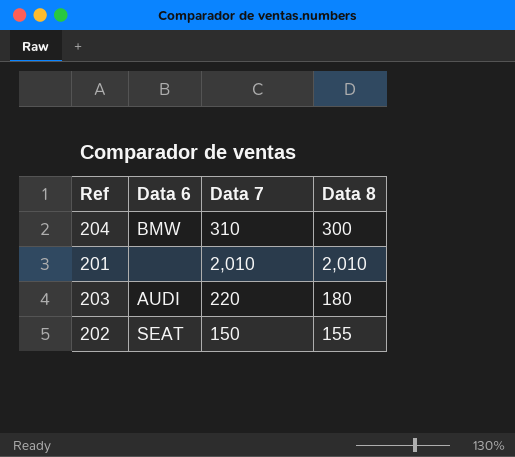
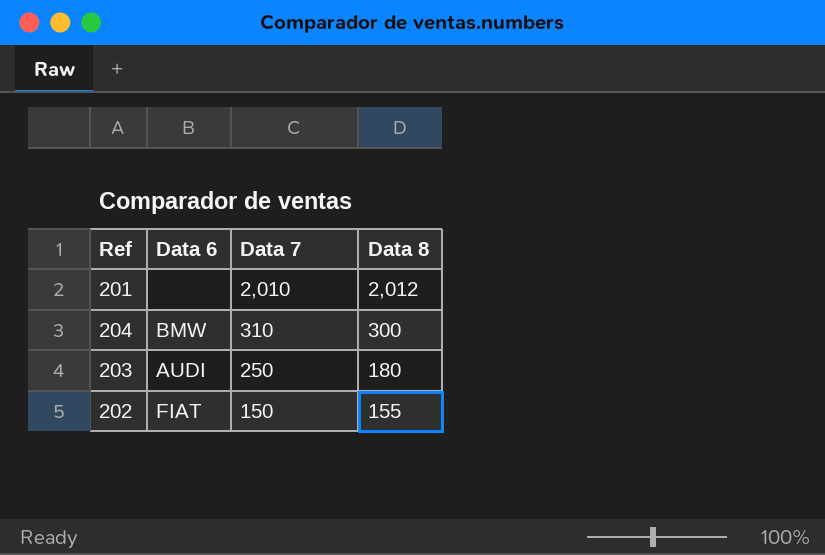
row order: none -> Data 7 descending
201 | Data 8: 2,010 -> 2,012
203 | Data 7: 220 -> 250
202 | Data 6: SEAT -> FIAT

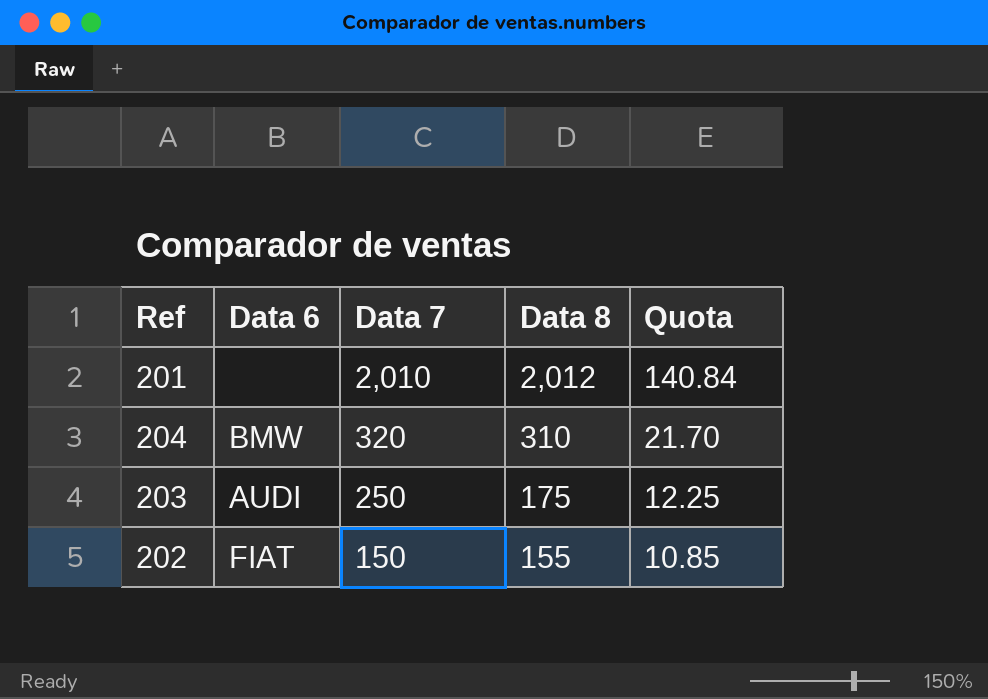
column Quota | formula: none -> [Data 8] * 0.07
204 | Data 7: 310 -> 320
204 | Data 8: 300 -> 310
203 | Data 8: 180 -> 175

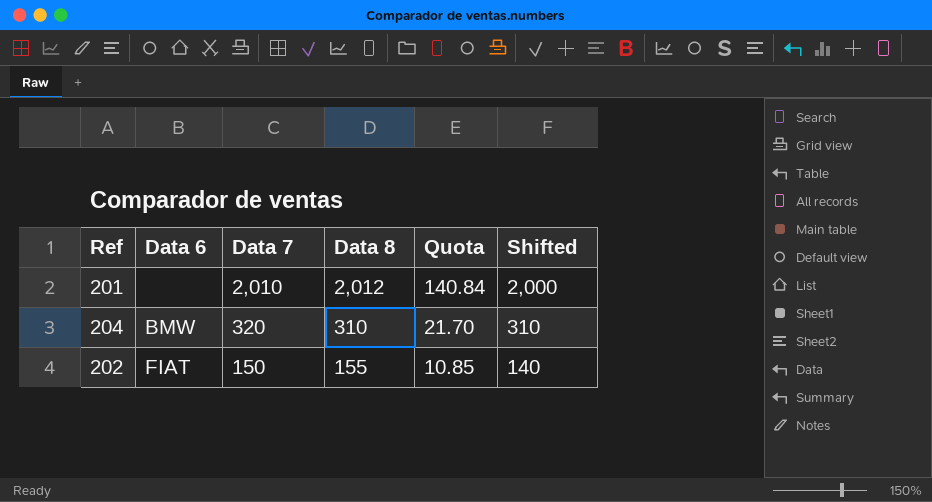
column Shifted | formula: none -> [Data 7] - 10
row 203: AUDI | 250 | 175 | 12.25 -> none

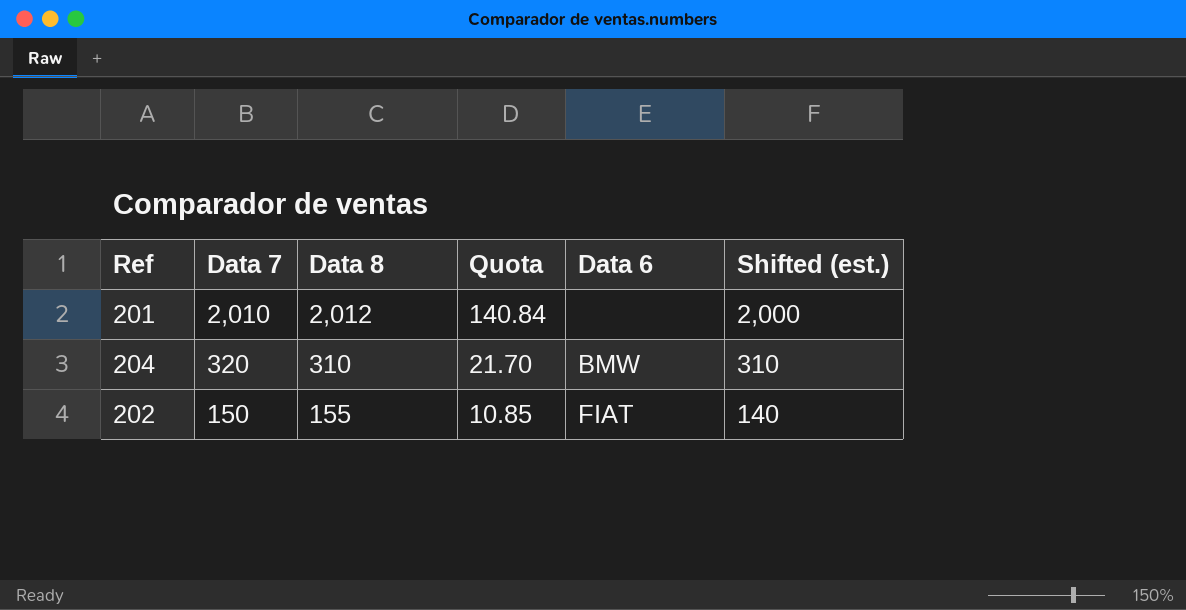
column Data 6 | position: 2 -> 5
column name: Shifted -> Shifted (est.)

